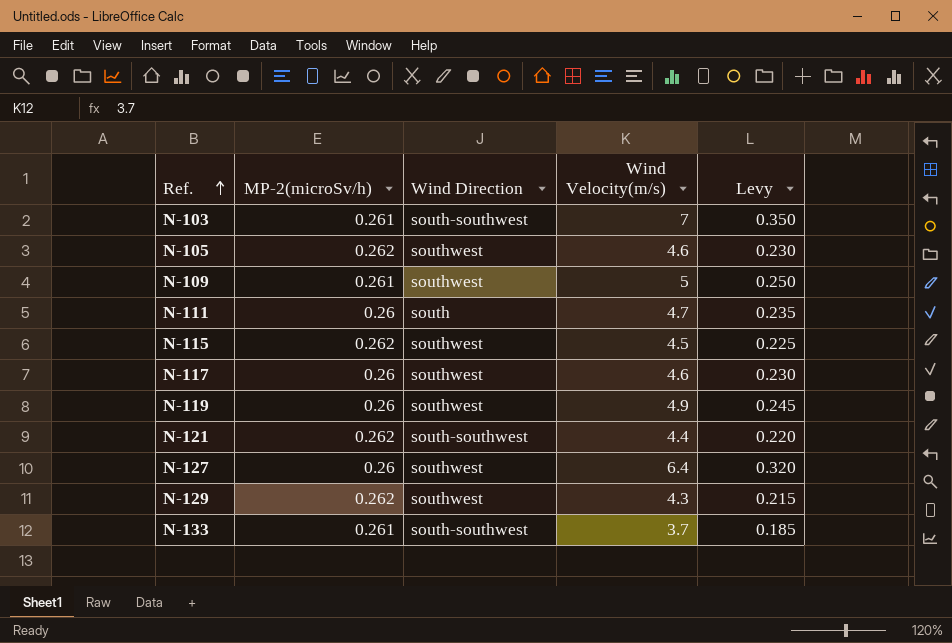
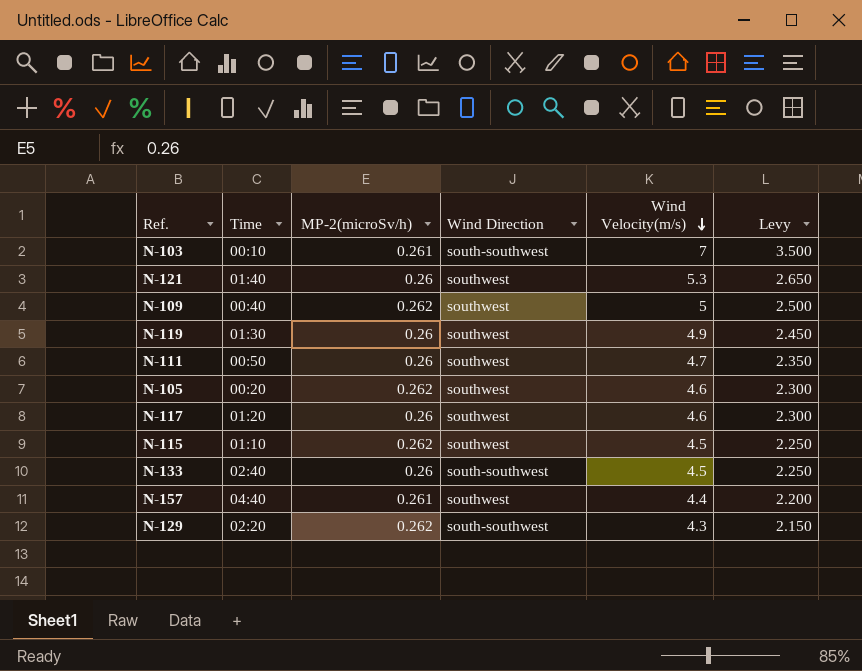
row order: Ref. ascending -> Wind Velocity(m/s) descending
column Time | position: none -> 2
column Levy | formula: [Wind Velocity(m/s)] * 0.05 -> [Wind Velocity(m/s)] * 0.5
row N-127: 0.26 | southwest | 6.4 | 0.320 -> none
N-121 | MP-2(microSv/h): 0.262 -> 0.26
N-121 | Wind Direction: south-southwest -> southwest
N-121 | Wind Velocity(m/s): 4.4 -> 5.3
N-109 | MP-2(microSv/h): 0.261 -> 0.262
N-111 | Wind Direction: south -> southwest
N-133 | MP-2(microSv/h): 0.261 -> 0.26
N-133 | Wind Velocity(m/s): 3.7 -> 4.5
row N-157: none -> 04:40 | 0.261 | southwest | 4.4 | 2.200
N-129 | Wind Direction: southwest -> south-southwest

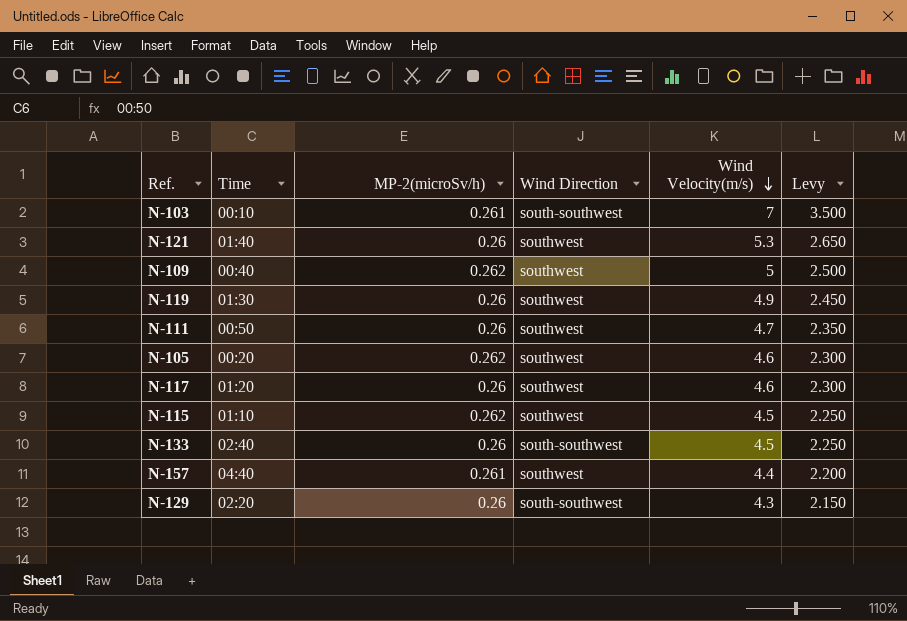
N-129 | MP-2(microSv/h): 0.262 -> 0.26

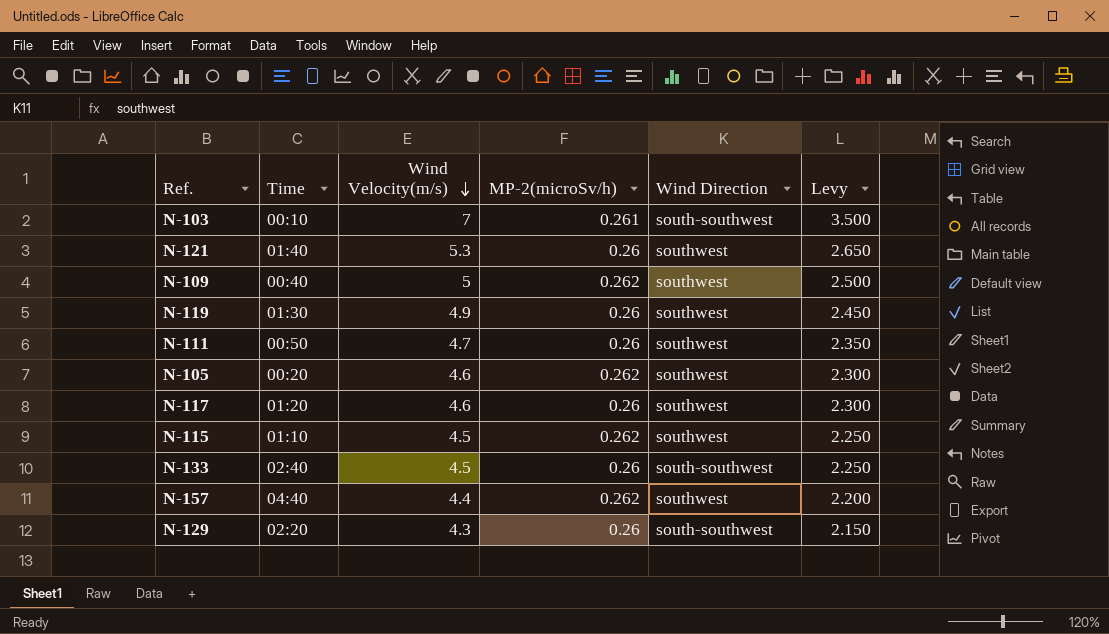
column Wind Velocity(m/s) | position: 5 -> 3
N-157 | MP-2(microSv/h): 0.261 -> 0.262

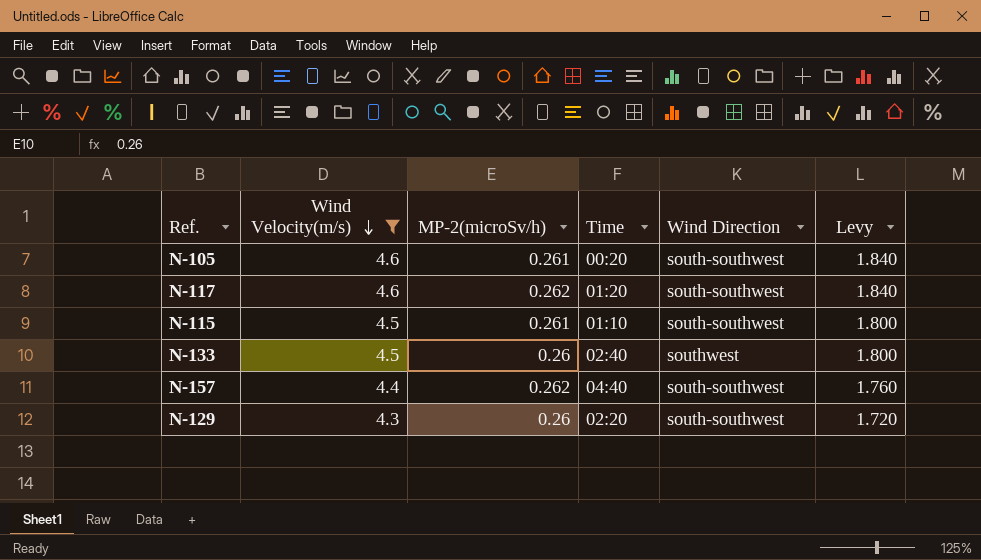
filter: none -> Wind Velocity(m/s) <= 4.6
column Time | position: 2 -> 4
column Levy | formula: [Wind Velocity(m/s)] * 0.5 -> [Wind Velocity(m/s)] * 0.4
N-105 | MP-2(microSv/h): 0.262 -> 0.261
N-105 | Wind Direction: southwest -> south-southwest
N-117 | MP-2(microSv/h): 0.26 -> 0.262
N-117 | Wind Direction: southwest -> south-southwest
N-115 | MP-2(microSv/h): 0.262 -> 0.261
N-115 | Wind Direction: southwest -> south-southwest
N-133 | Wind Direction: south-southwest -> southwest
N-157 | Wind Direction: southwest -> south-southwest

